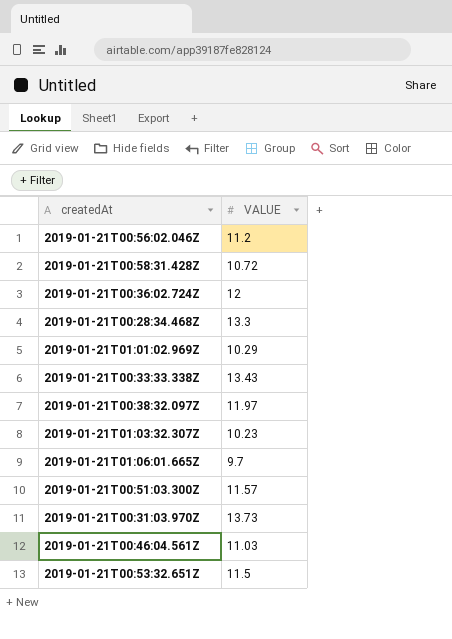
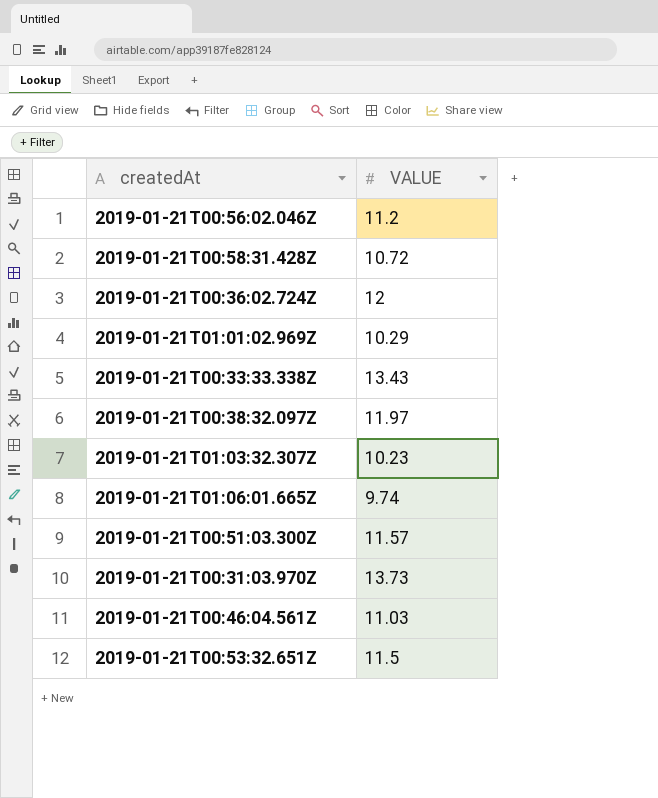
row 2019-01-21T00:28:34.468Z: 13.3 -> none
2019-01-21T01:06:01.665Z | VALUE: 9.7 -> 9.74

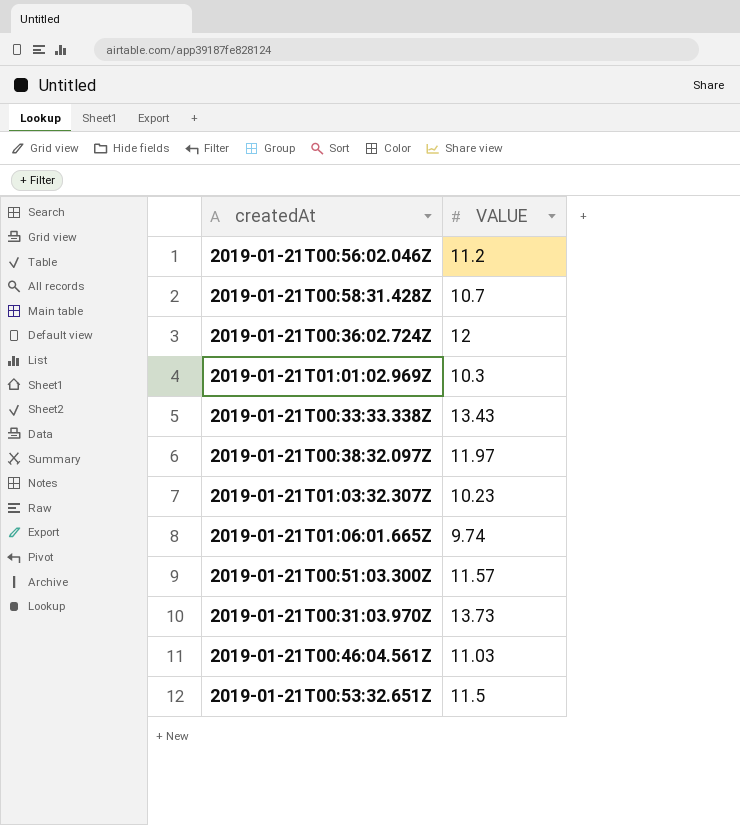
2019-01-21T00:58:31.428Z | VALUE: 10.72 -> 10.7
2019-01-21T01:01:02.969Z | VALUE: 10.29 -> 10.3

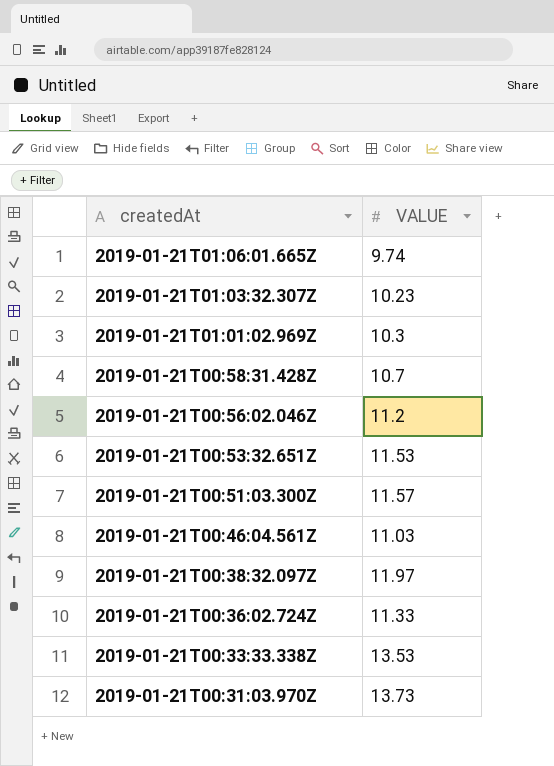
row order: none -> createdAt descending
2019-01-21T00:53:32.651Z | VALUE: 11.5 -> 11.53
2019-01-21T00:36:02.724Z | VALUE: 12 -> 11.33
2019-01-21T00:33:33.338Z | VALUE: 13.43 -> 13.53

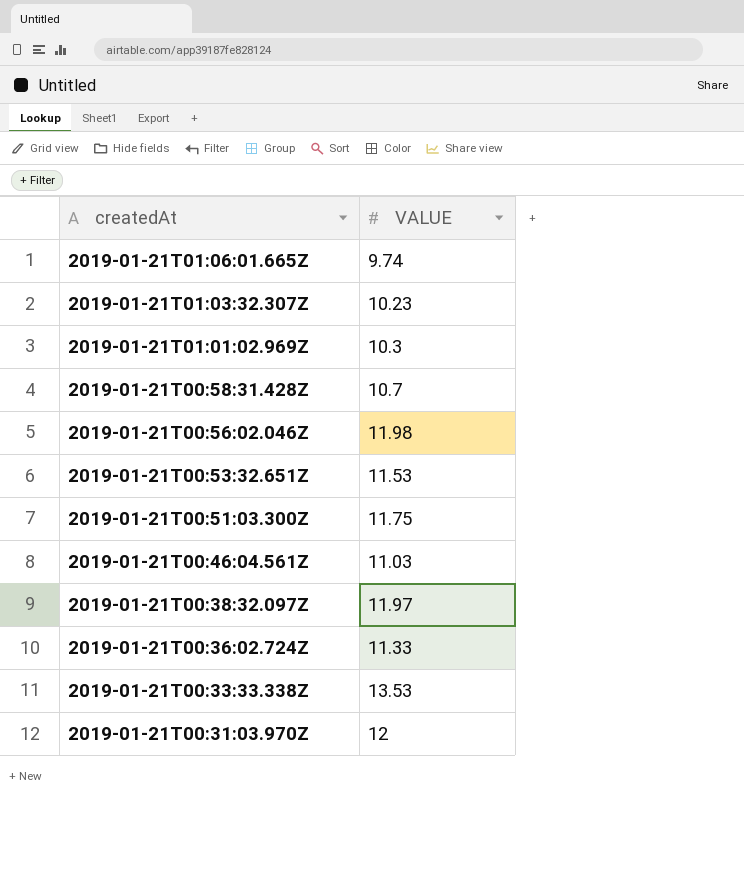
2019-01-21T00:56:02.046Z | VALUE: 11.2 -> 11.98
2019-01-21T00:51:03.300Z | VALUE: 11.57 -> 11.75
2019-01-21T00:31:03.970Z | VALUE: 13.73 -> 12

